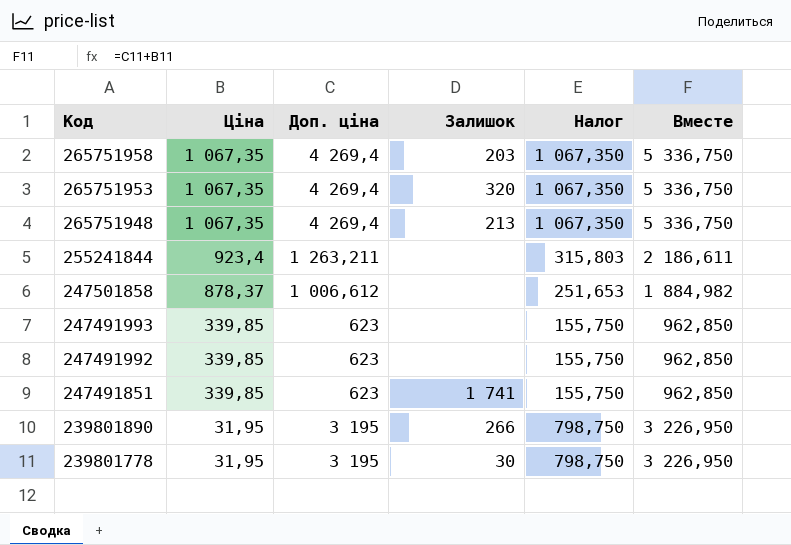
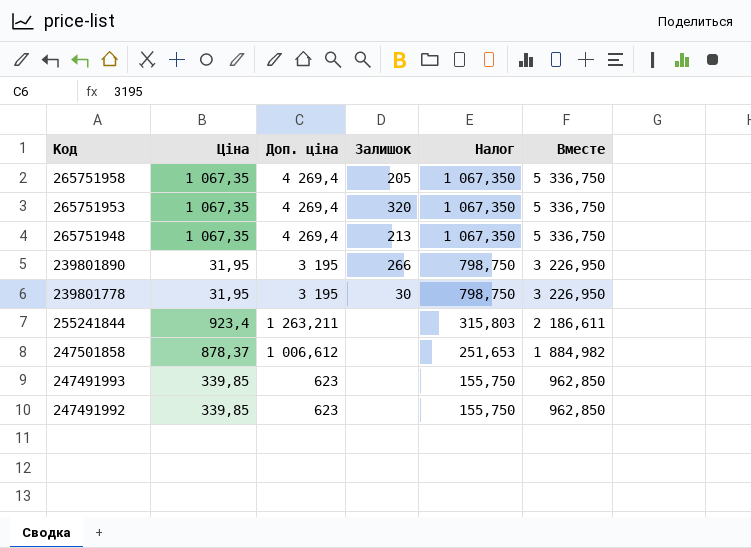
row order: Код descending -> Доп. ціна descending
row 247491851: 339,85 | 623 | 1 741 | 155,750 | 962,850 -> none
265751958 | Залишок: 203 -> 205

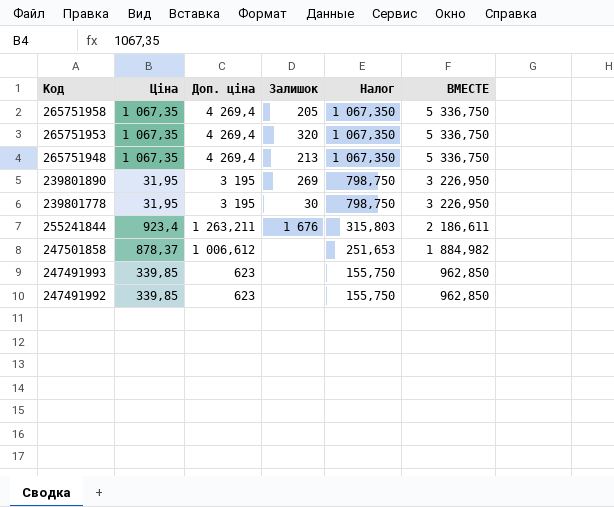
column name: Вместе -> ВМЕСТЕ
239801890 | Залишок: 266 -> 269
255241844 | Залишок: none -> 1 676

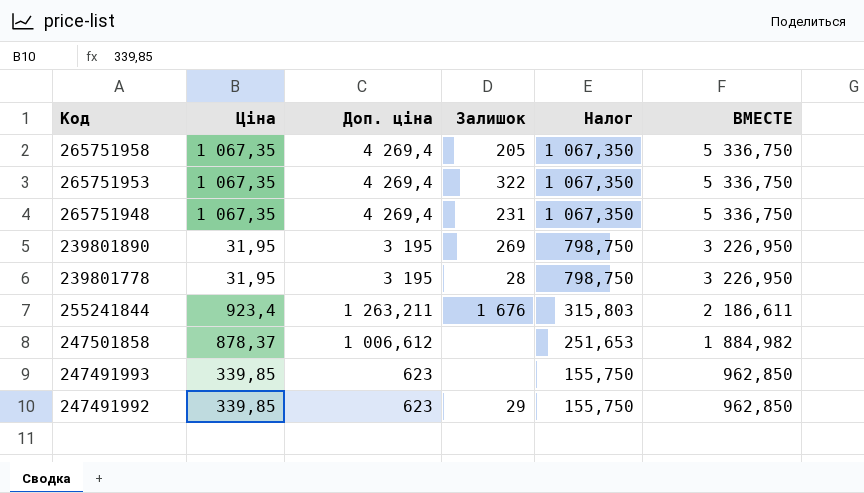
265751953 | Залишок: 320 -> 322
265751948 | Залишок: 213 -> 231
239801778 | Залишок: 30 -> 28
247491992 | Залишок: none -> 29

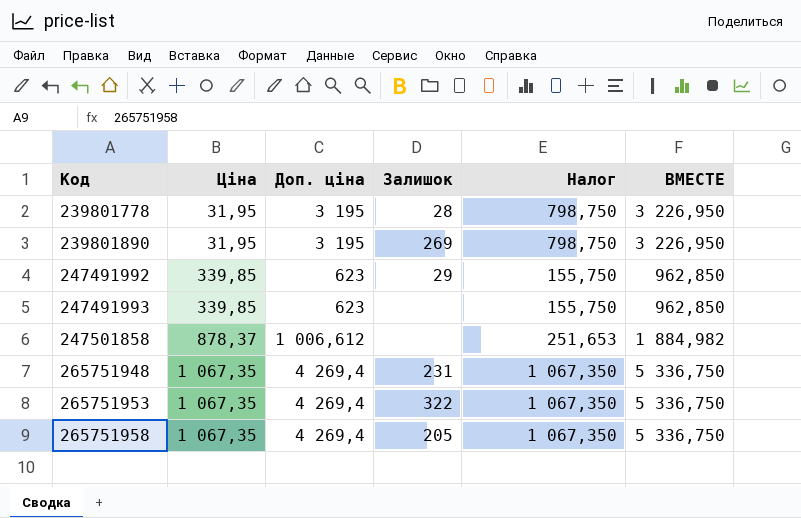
row order: Доп. ціна descending -> Код ascending
row 255241844: 923,4 | 1 263,211 | 1 676 | 315,803 | 2 186,611 -> none

